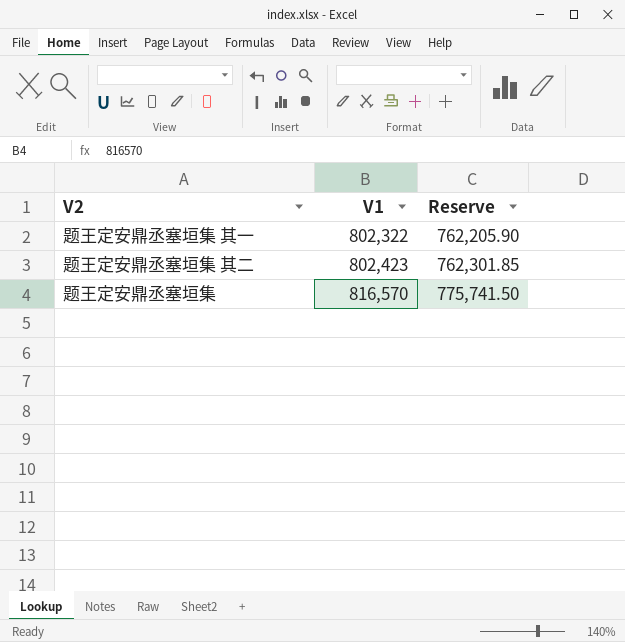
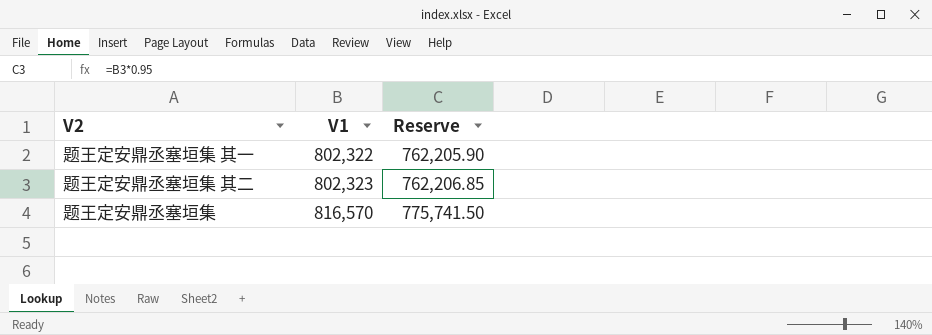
题王定安鼎丞塞垣集 其二 | V1: 802,423 -> 802,323
题王定安鼎丞塞垣集 其二 | Reserve: 762,301.85 -> 762,206.85

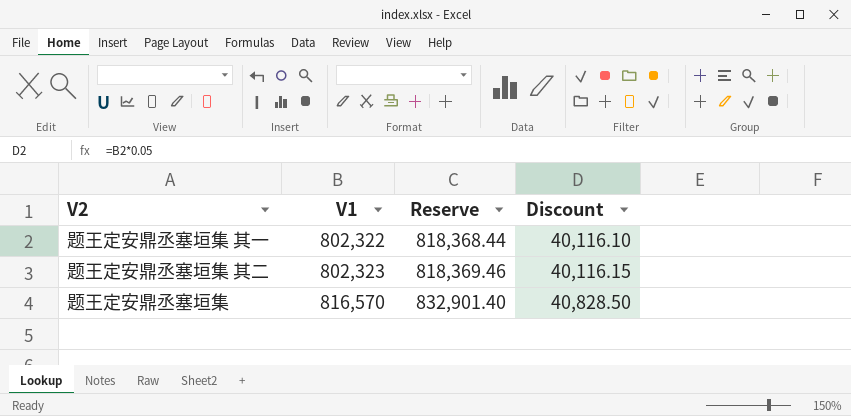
column Reserve | formula: [V1] * 0.95 -> [V1] * 1.02
column Discount | formula: none -> [V1] * 0.05

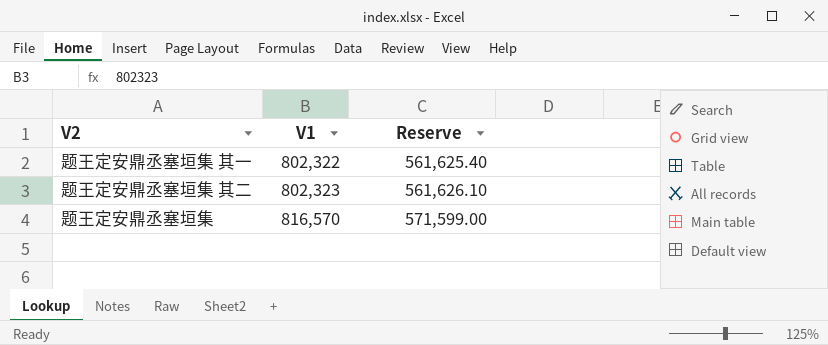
column Discount | formula: [V1] * 0.05 -> none
column Reserve | formula: [V1] * 1.02 -> [V1] * 0.7

